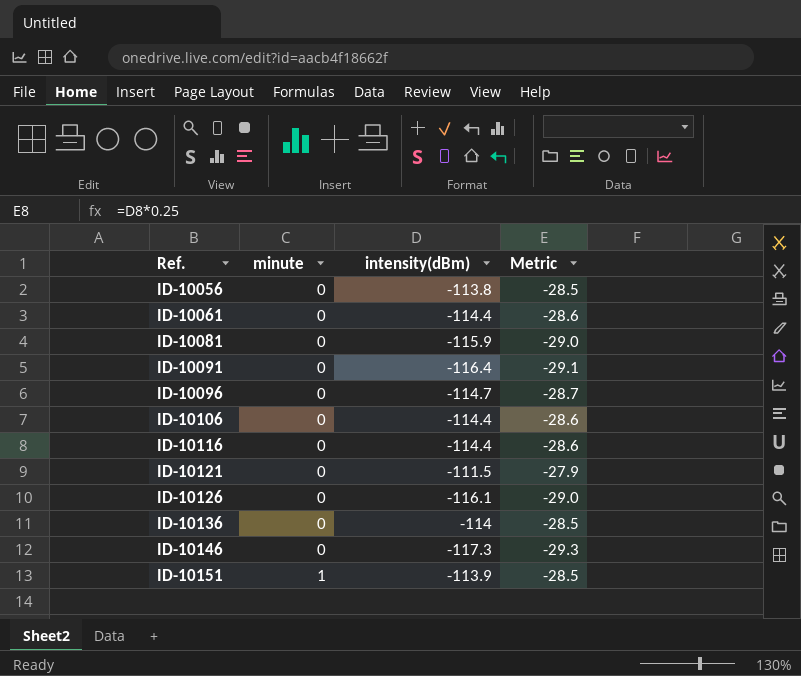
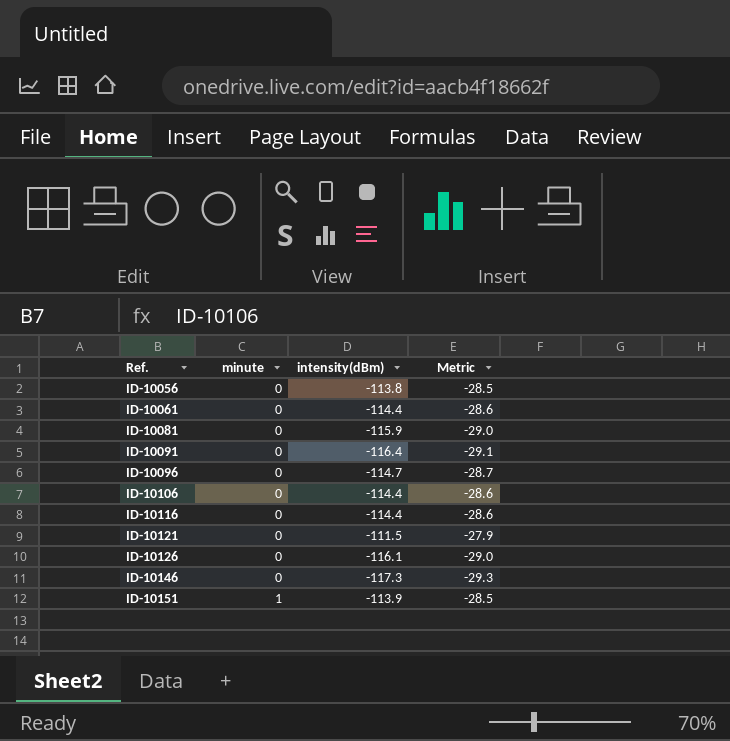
row ID-10136: 0 | -114 | -28.5 -> none

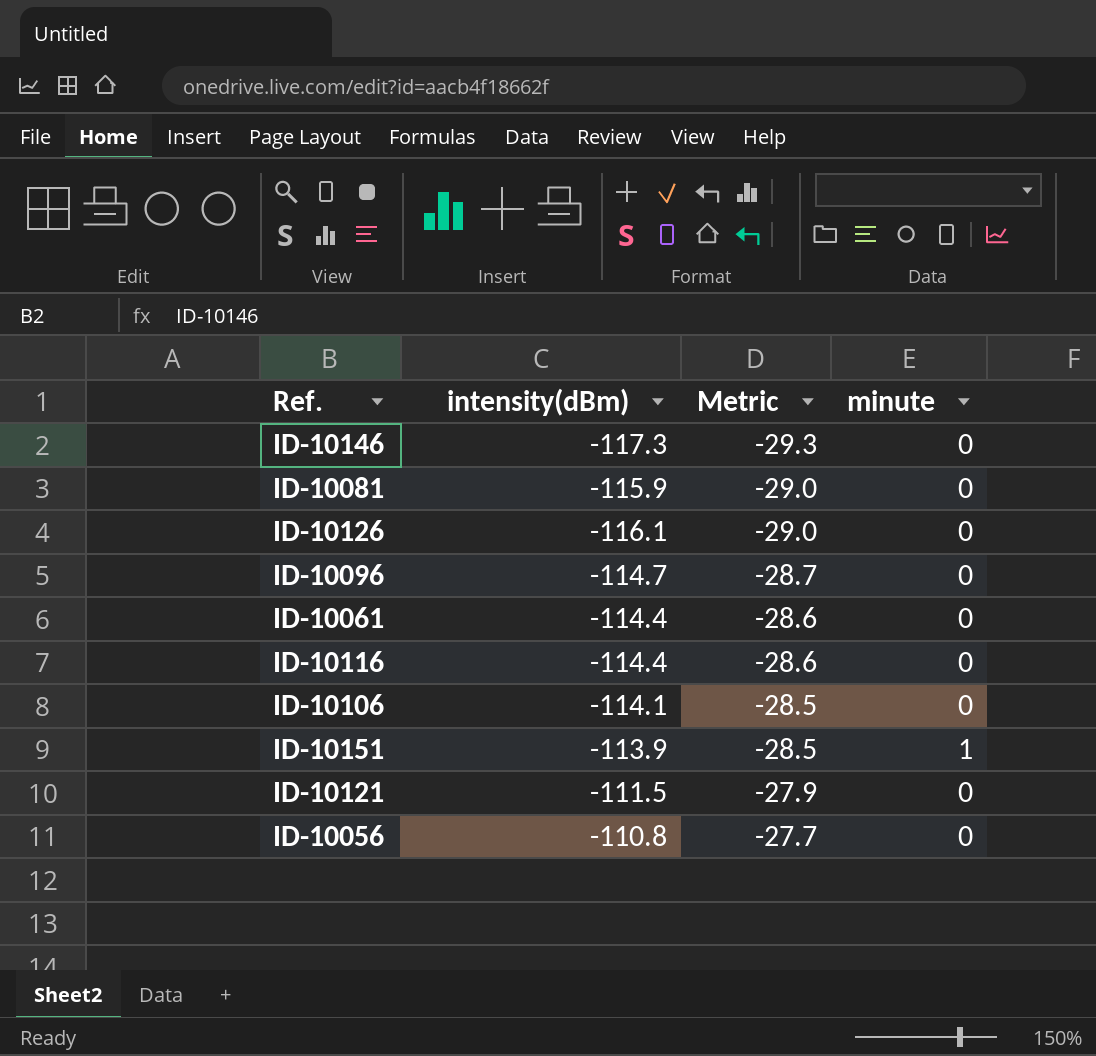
row order: Ref. ascending -> Metric ascending
column minute | position: 2 -> 4
row ID-10091: 0 | -116.4 | -29.1 -> none
ID-10106 | intensity(dBm): -114.4 -> -114.1
ID-10106 | Metric: -28.6 -> -28.5
ID-10056 | intensity(dBm): -113.8 -> -110.8
ID-10056 | Metric: -28.5 -> -27.7

